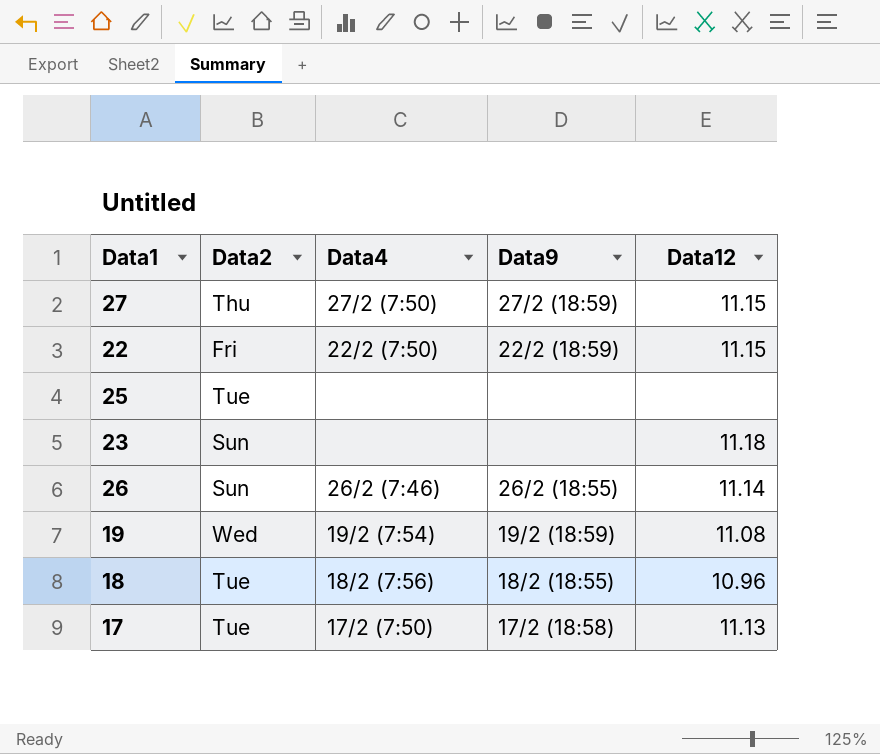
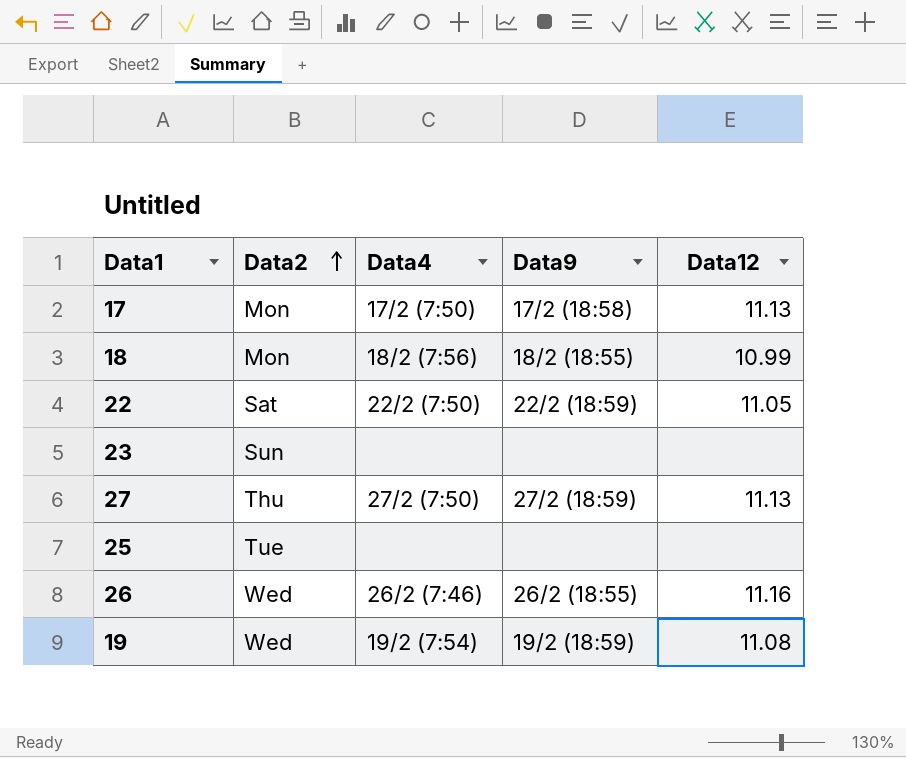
row order: none -> Data2 ascending
17 | Data2: Tue -> Mon
18 | Data2: Tue -> Mon
18 | Data12: 10.96 -> 10.99
22 | Data2: Fri -> Sat
22 | Data12: 11.15 -> 11.05
23 | Data12: 11.18 -> none
27 | Data12: 11.15 -> 11.13
26 | Data2: Sun -> Wed
26 | Data12: 11.14 -> 11.16

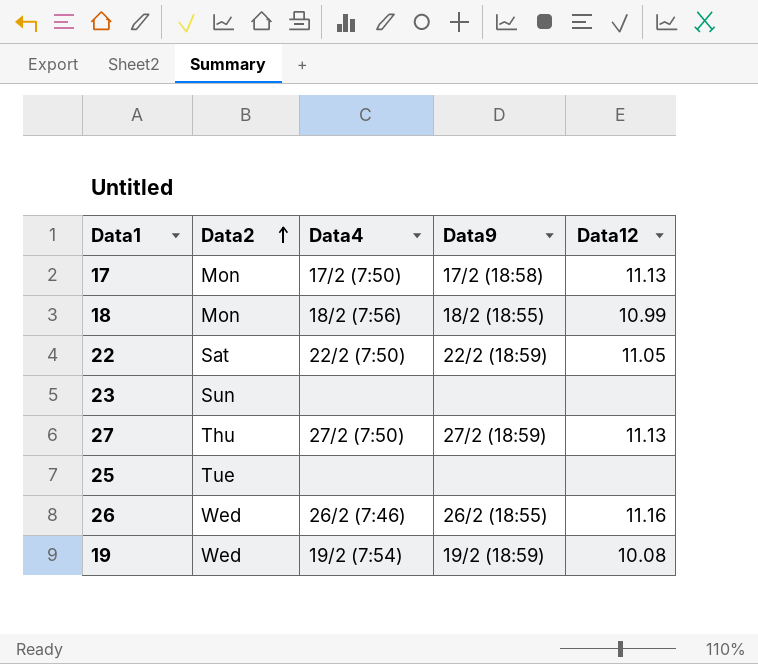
19 | Data12: 11.08 -> 10.08

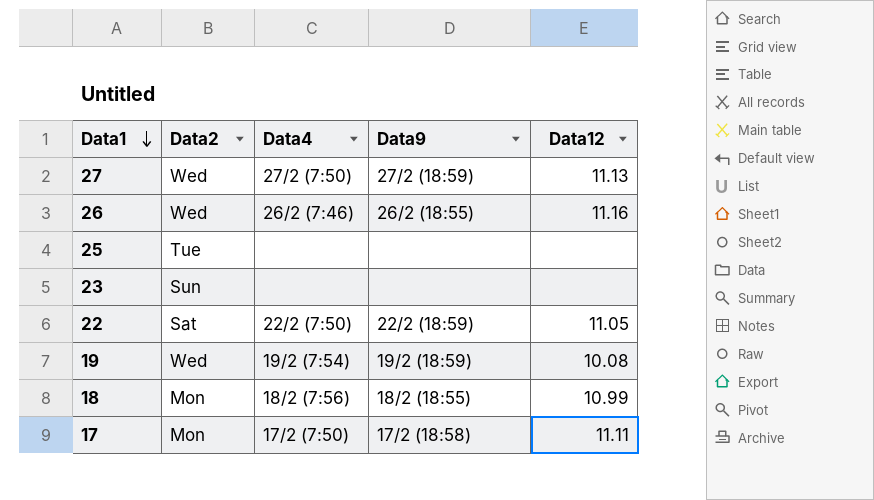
row order: Data2 ascending -> Data1 descending
27 | Data2: Thu -> Wed
17 | Data12: 11.13 -> 11.11

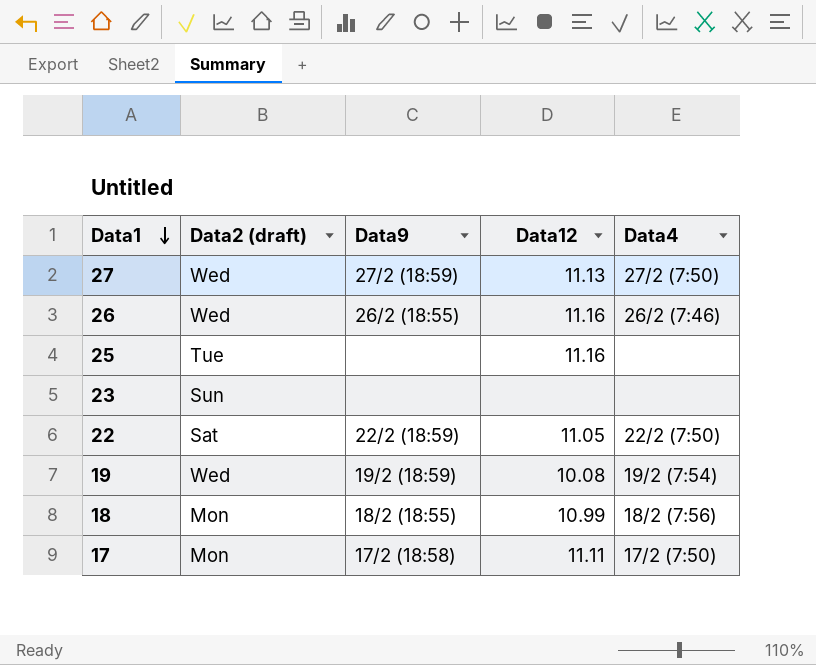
column name: Data2 -> Data2 (draft)
column Data4 | position: 3 -> 5
25 | Data12: none -> 11.16

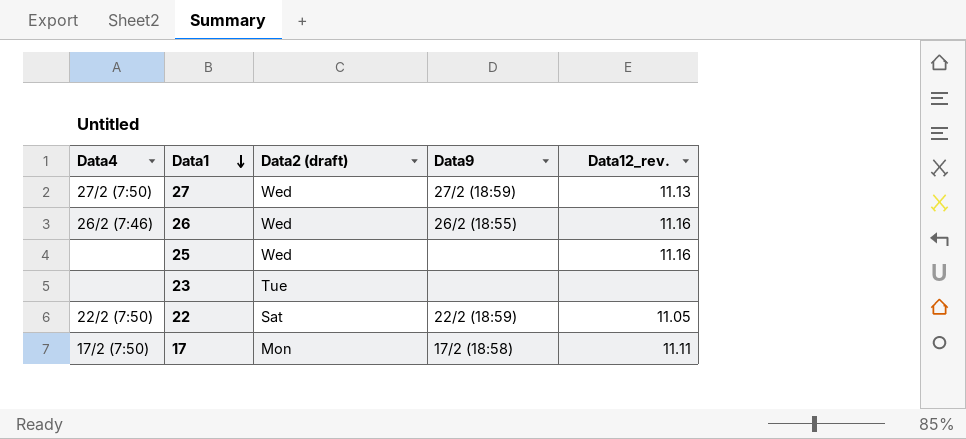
column Data4 | position: 5 -> 1
column name: Data12 -> Data12_rev.
row 19: Wed | 19/2 (18:59) | 10.08 | 19/2 (7:54) -> none
row 18: Mon | 18/2 (18:55) | 10.99 | 18/2 (7:56) -> none
25 | Data2 (draft): Tue -> Wed
23 | Data2 (draft): Sun -> Tue

